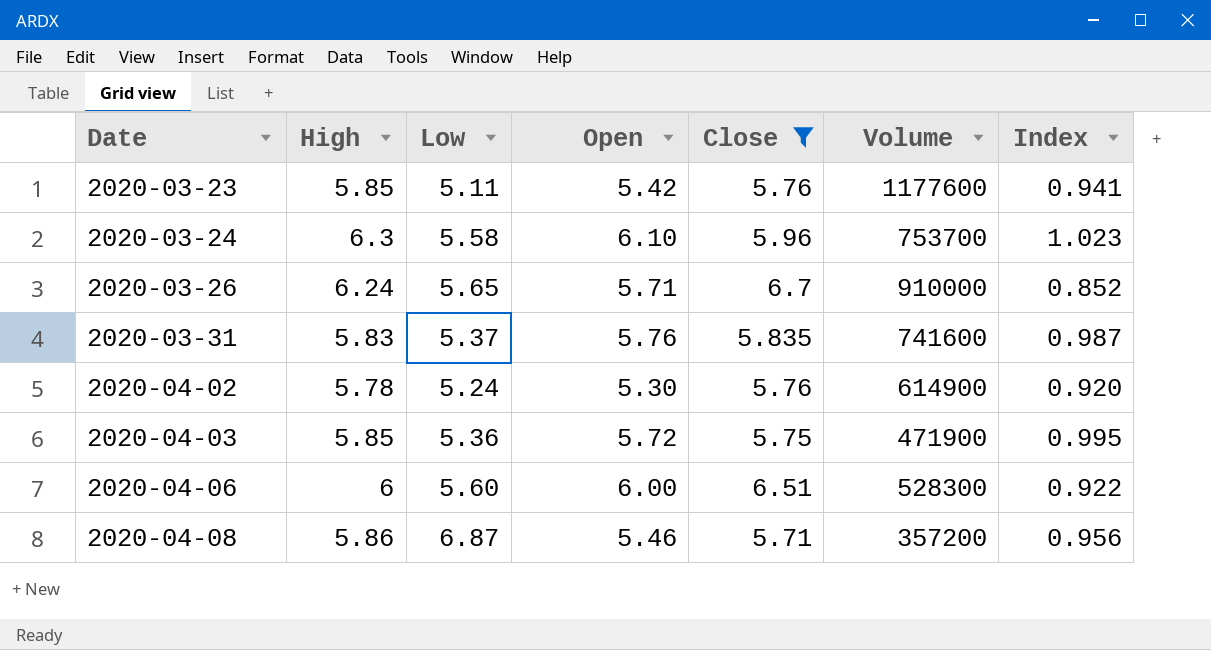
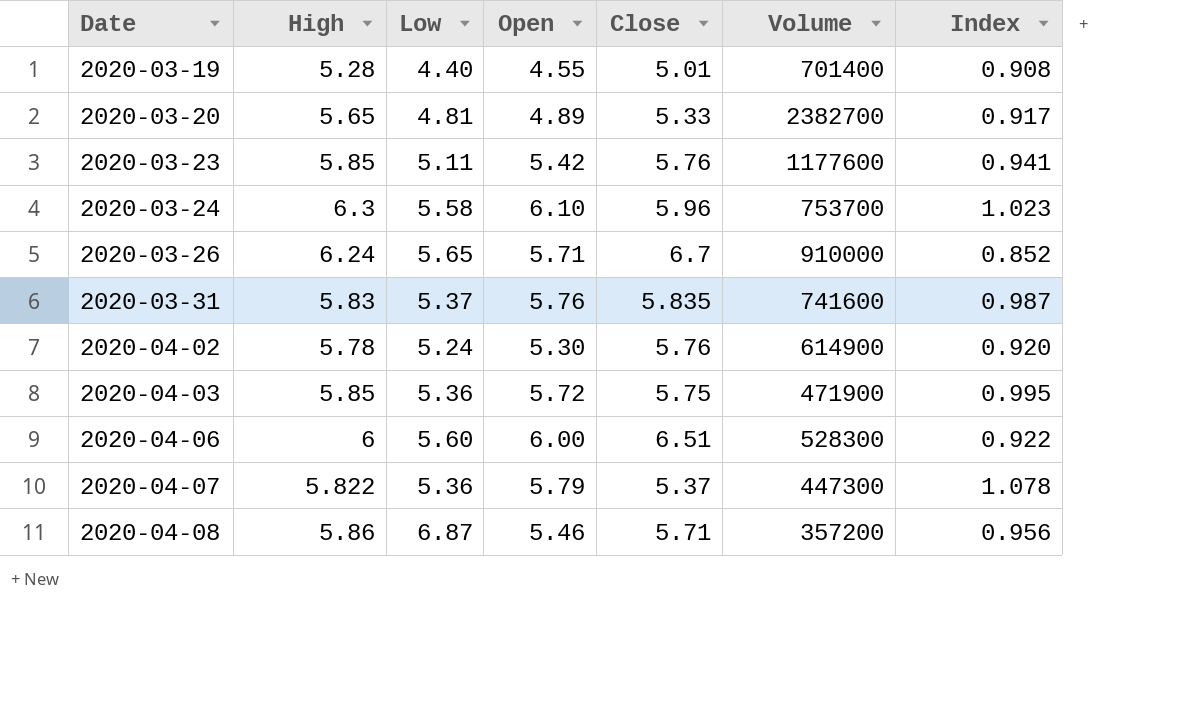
filter: Close >= 5.71 -> none

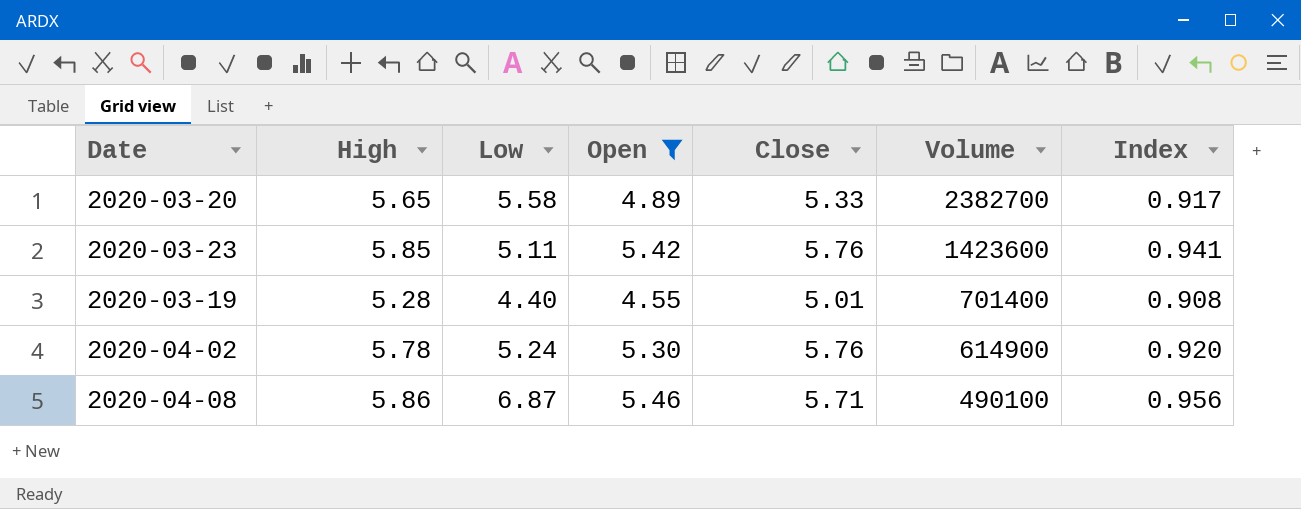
filter: none -> Open <= 5.46
row order: Date ascending -> Volume descending
2020-03-20 | Low: 4.81 -> 5.58
2020-03-23 | Volume: 1177600 -> 1423600
2020-04-08 | Volume: 357200 -> 490100

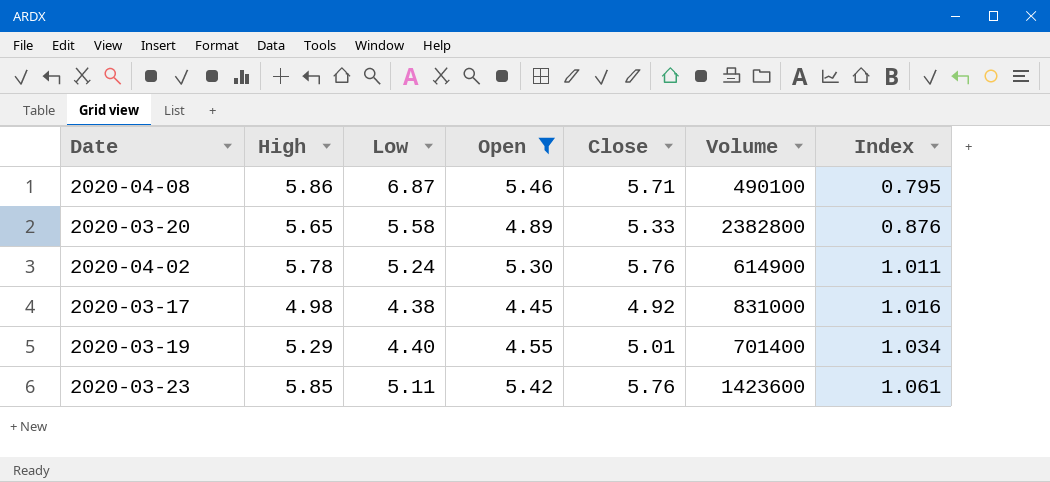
row order: Volume descending -> Index ascending
column Index | formula: [Open] / [Close] -> [Open] / [Low]
2020-03-20 | Volume: 2382700 -> 2382800
row 2020-03-17: none -> 4.98 | 4.38 | 4.45 | 4.92 | 831000 | 1.016
2020-03-19 | High: 5.28 -> 5.29

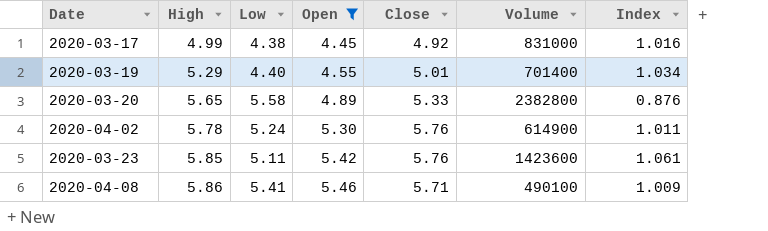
row order: Index ascending -> High ascending
2020-03-17 | High: 4.98 -> 4.99
2020-04-08 | Low: 6.87 -> 5.41
2020-04-08 | Index: 0.795 -> 1.009

